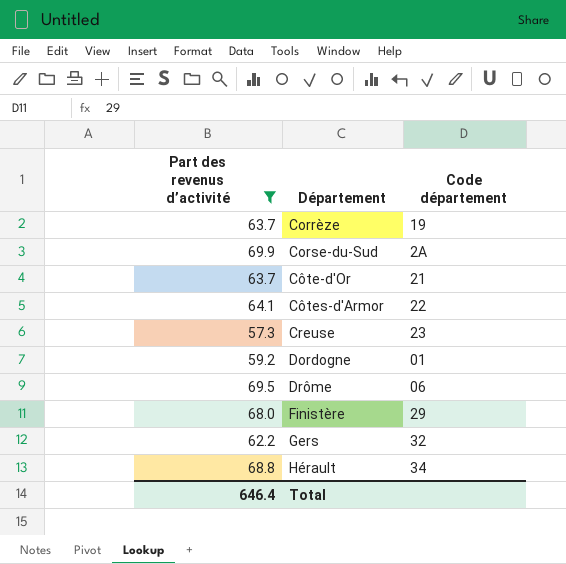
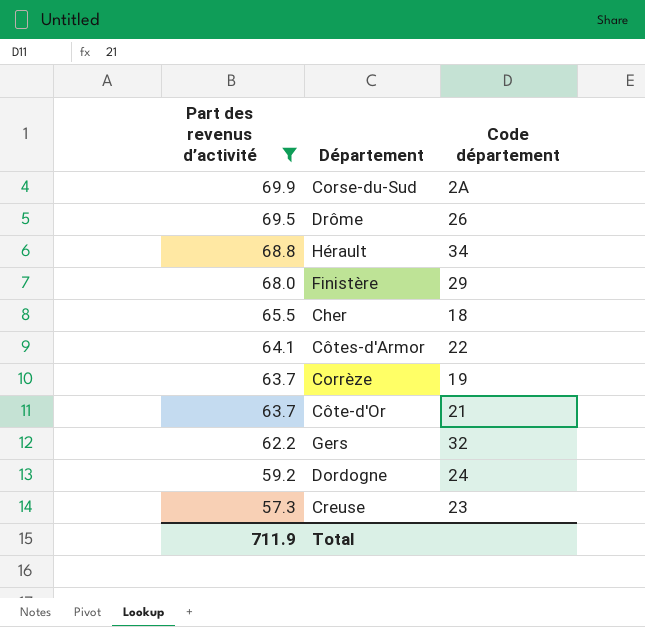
row order: Département ascending -> Part des revenus d’activité descending
Drôme | Code département: 06 -> 26
row Cher: none -> 65.5 | 18
Dordogne | Code département: 01 -> 24
Total | Part des revenus d’activité: 646.4 -> 711.9

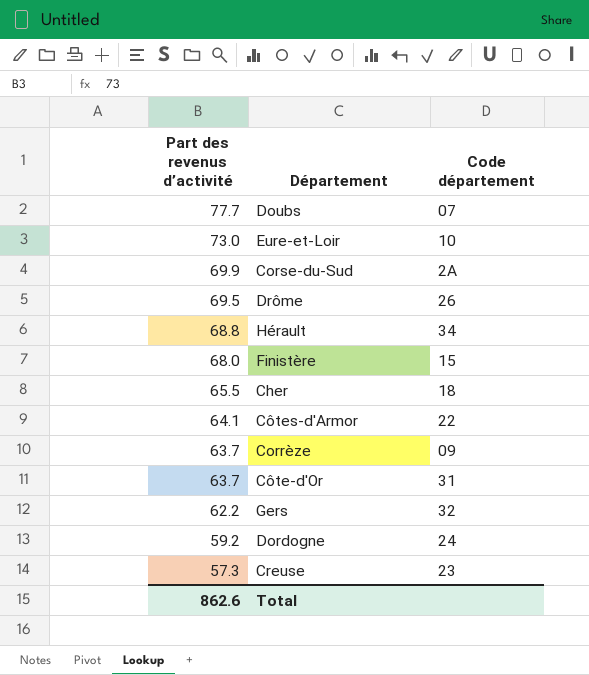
filter: Part des revenus d’activité <= 69.9 -> none
Finistère | Code département: 29 -> 15
Corrèze | Code département: 19 -> 09
Côte-d'Or | Code département: 21 -> 31
Total | Part des revenus d’activité: 711.9 -> 862.6

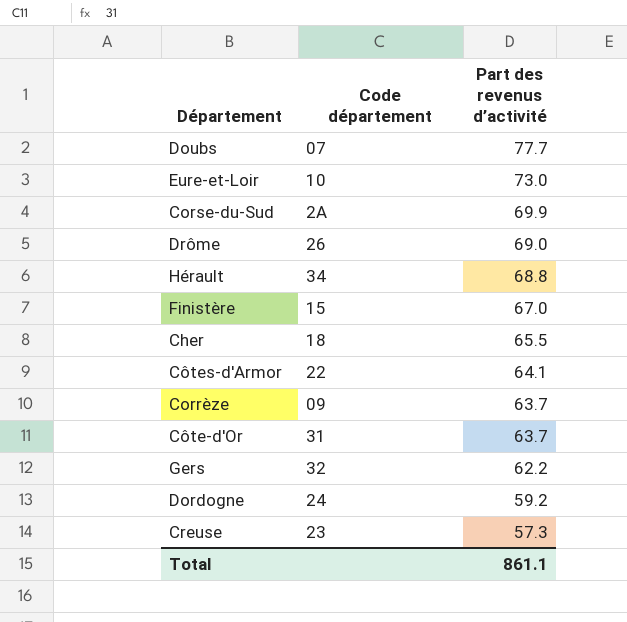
column Part des revenus d’activité | position: 1 -> 3
Drôme | Part des revenus d’activité: 69.5 -> 69.0
Finistère | Part des revenus d’activité: 68.0 -> 67.0
Total | Part des revenus d’activité: 862.6 -> 861.1

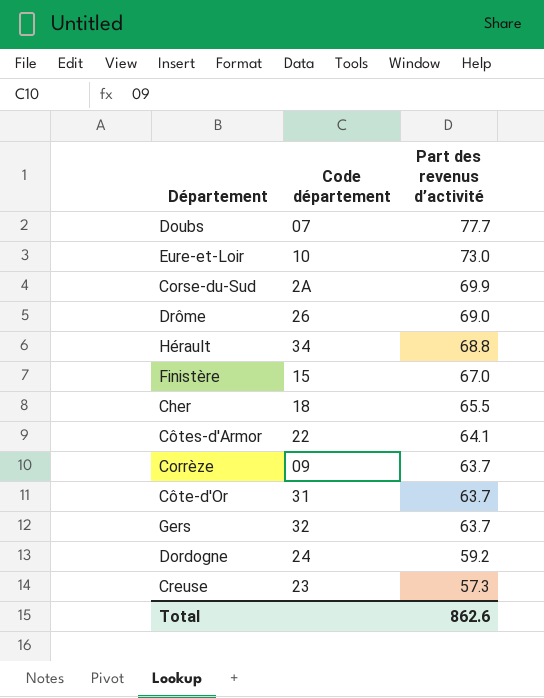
Gers | Part des revenus d’activité: 62.2 -> 63.7
Total | Part des revenus d’activité: 861.1 -> 862.6

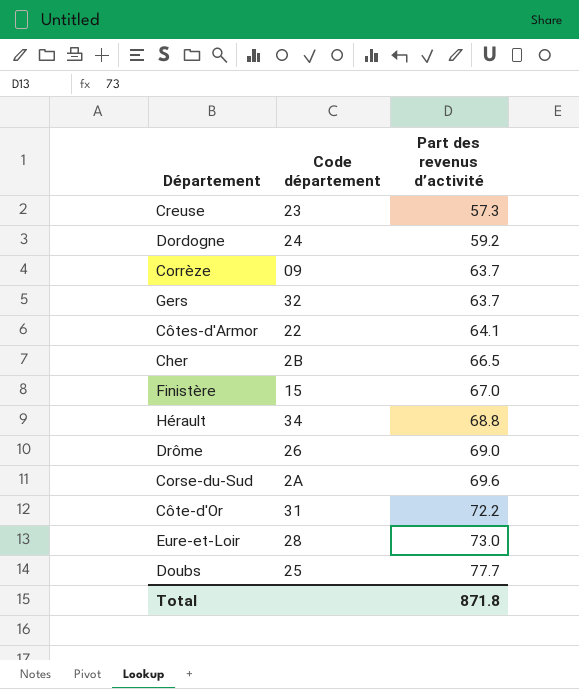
row order: Part des revenus d’activité descending -> Part des revenus d’activité ascending
Cher | Code département: 18 -> 2B
Cher | Part des revenus d’activité: 65.5 -> 66.5
Corse-du-Sud | Part des revenus d’activité: 69.9 -> 69.6
Côte-d'Or | Part des revenus d’activité: 63.7 -> 72.2
Eure-et-Loir | Code département: 10 -> 28
Doubs | Code département: 07 -> 25
Total | Part des revenus d’activité: 862.6 -> 871.8

